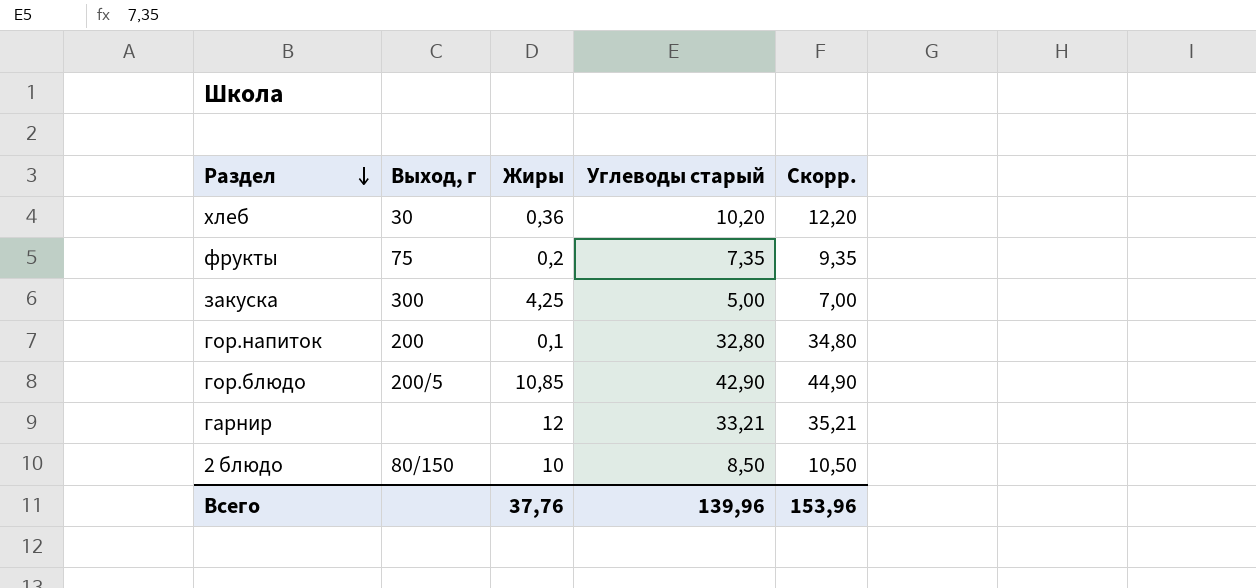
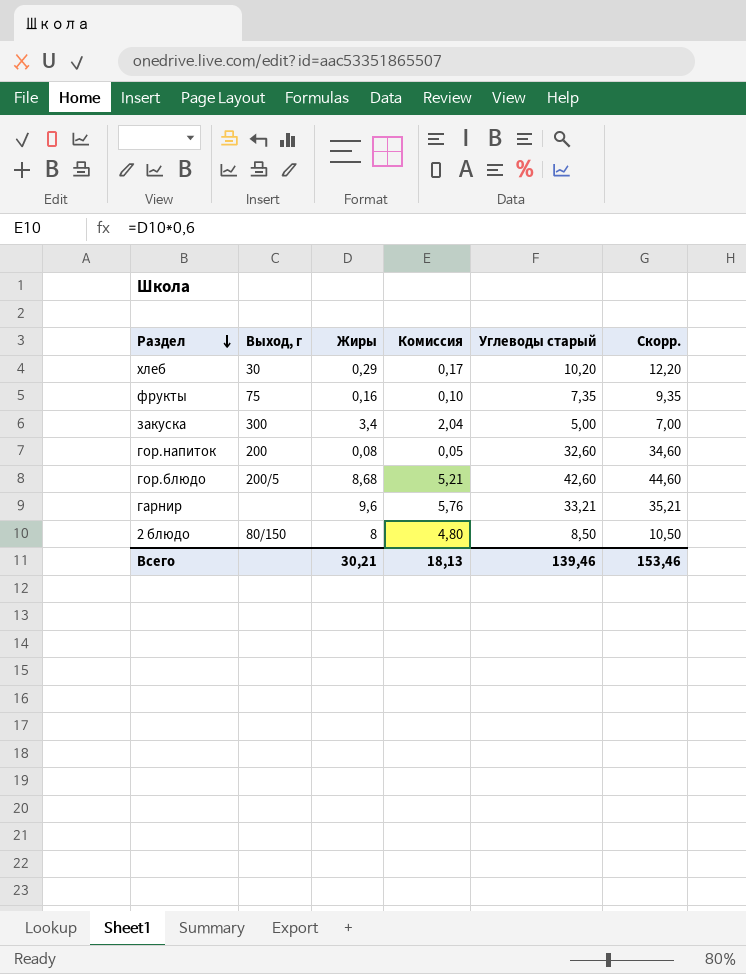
column Комиссия | formula: none -> [Жиры] * 0,6
хлеб | Жиры: 0,36 -> 0,29
фрукты | Жиры: 0,2 -> 0,16
закуска | Жиры: 4,25 -> 3,4
гор.напиток | Жиры: 0,1 -> 0,08
гор.напиток | Углеводы старый: 32,80 -> 32,60
гор.напиток | Скорр.: 34,80 -> 34,60
гор.блюдо | Жиры: 10,85 -> 8,68
гор.блюдо | Углеводы старый: 42,90 -> 42,60
гор.блюдо | Скорр.: 44,90 -> 44,60
гарнир | Жиры: 12 -> 9,6
2 блюдо | Жиры: 10 -> 8
Всего | Жиры: 37,76 -> 30,21
Всего | Углеводы старый: 139,96 -> 139,46
Всего | Скорр.: 153,96 -> 153,46

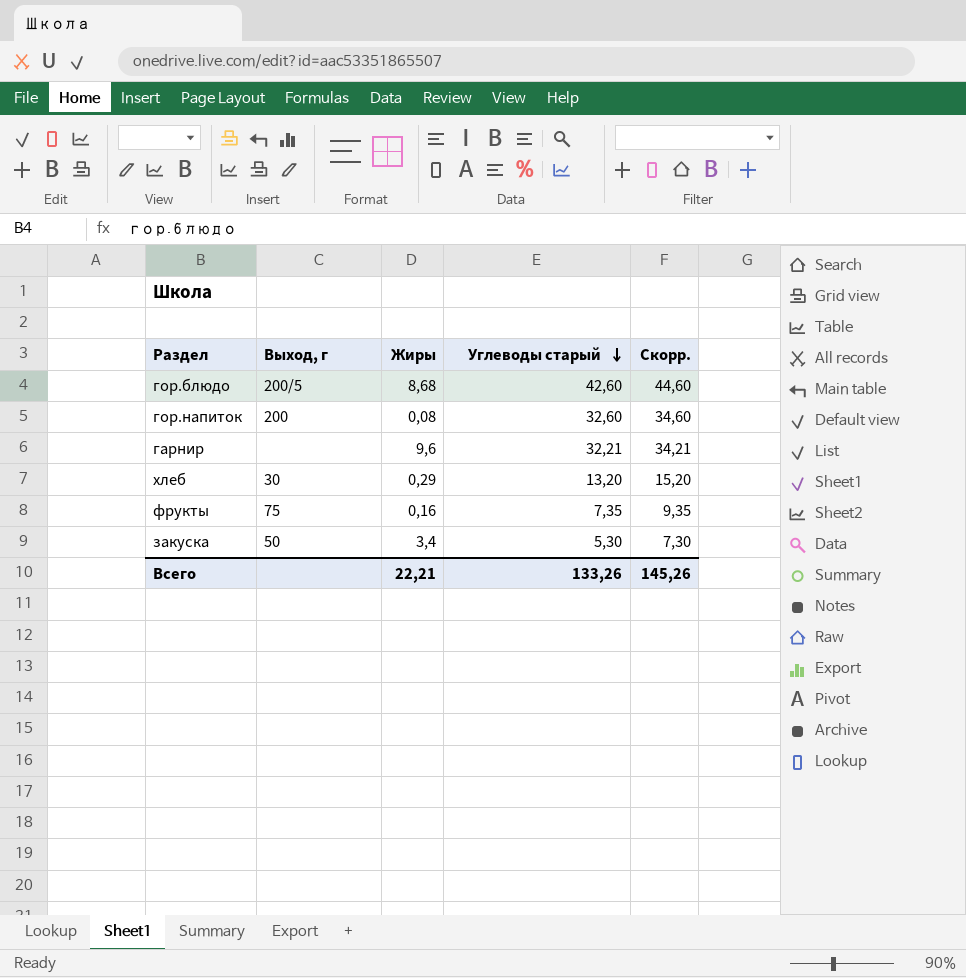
row order: Раздел descending -> Углеводы старый descending
column Комиссия | formula: [Жиры] * 0,6 -> none
row 2 блюдо: 80/150 | 8 | 4,80 | 8,50 | 10,50 -> none
гарнир | Углеводы старый: 33,21 -> 32,21
гарнир | Скорр.: 35,21 -> 34,21
хлеб | Углеводы старый: 10,20 -> 13,20
хлеб | Скорр.: 12,20 -> 15,20
закуска | Выход, г: 300 -> 50
закуска | Углеводы старый: 5,00 -> 5,30
закуска | Скорр.: 7,00 -> 7,30
Всего | Жиры: 30,21 -> 22,21
Всего | Углеводы старый: 139,46 -> 133,26
Всего | Скорр.: 153,46 -> 145,26

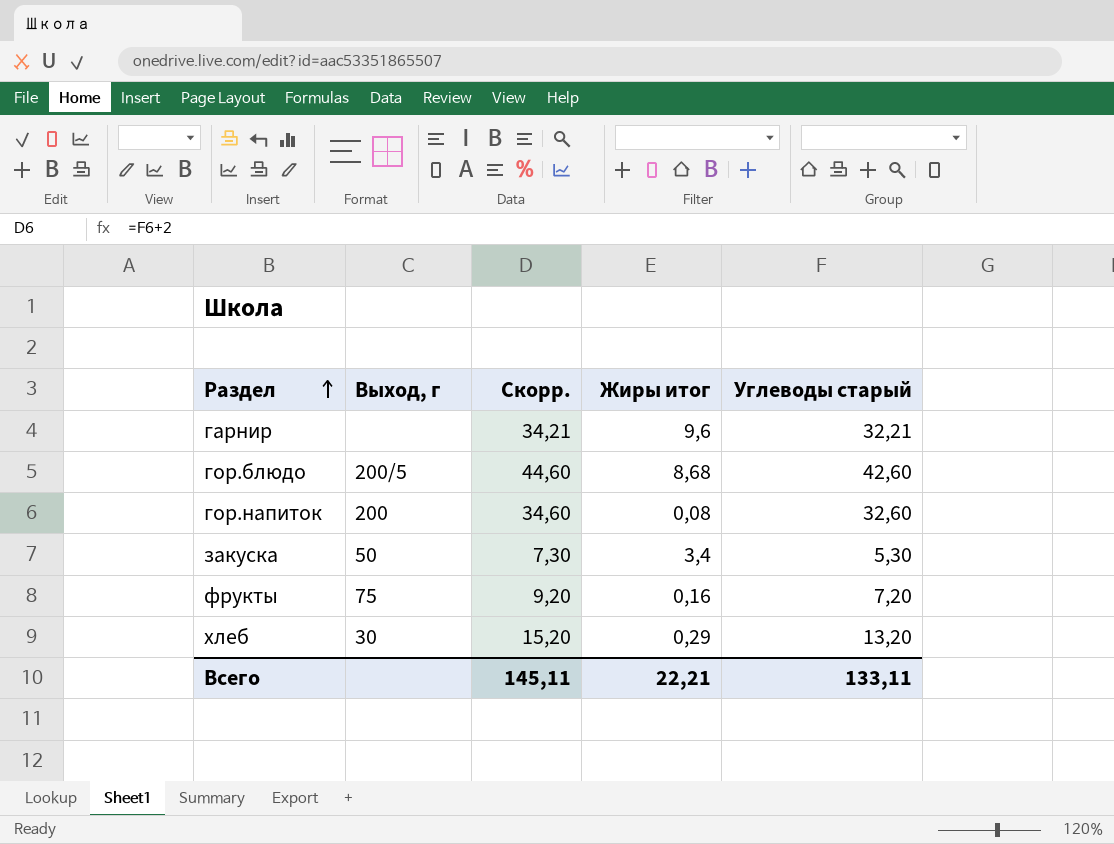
row order: Углеводы старый descending -> Раздел ascending
column Скорр. | position: 5 -> 3
column name: Жиры -> Жиры итог
фрукты | Скорр.: 9,35 -> 9,20
фрукты | Углеводы старый: 7,35 -> 7,20
Всего | Скорр.: 145,26 -> 145,11
Всего | Углеводы старый: 133,26 -> 133,11

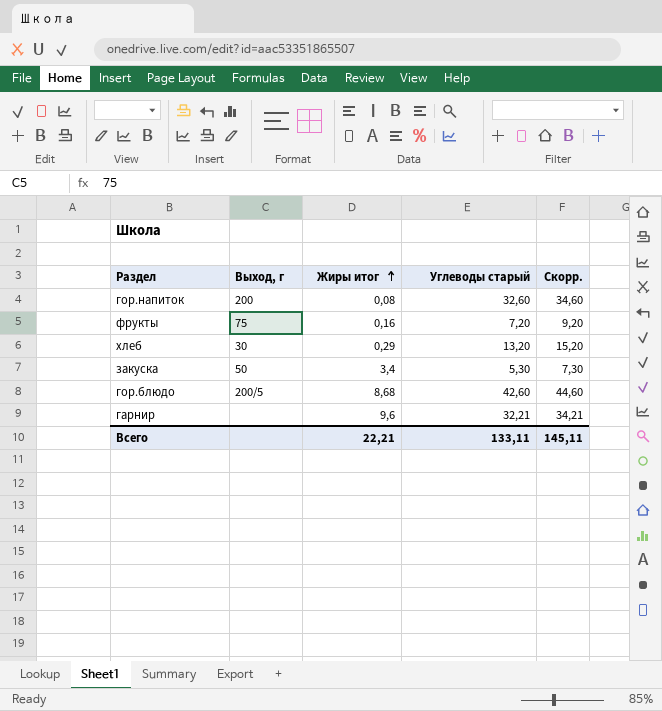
row order: Раздел ascending -> Жиры итог ascending
column Скорр. | position: 3 -> 5

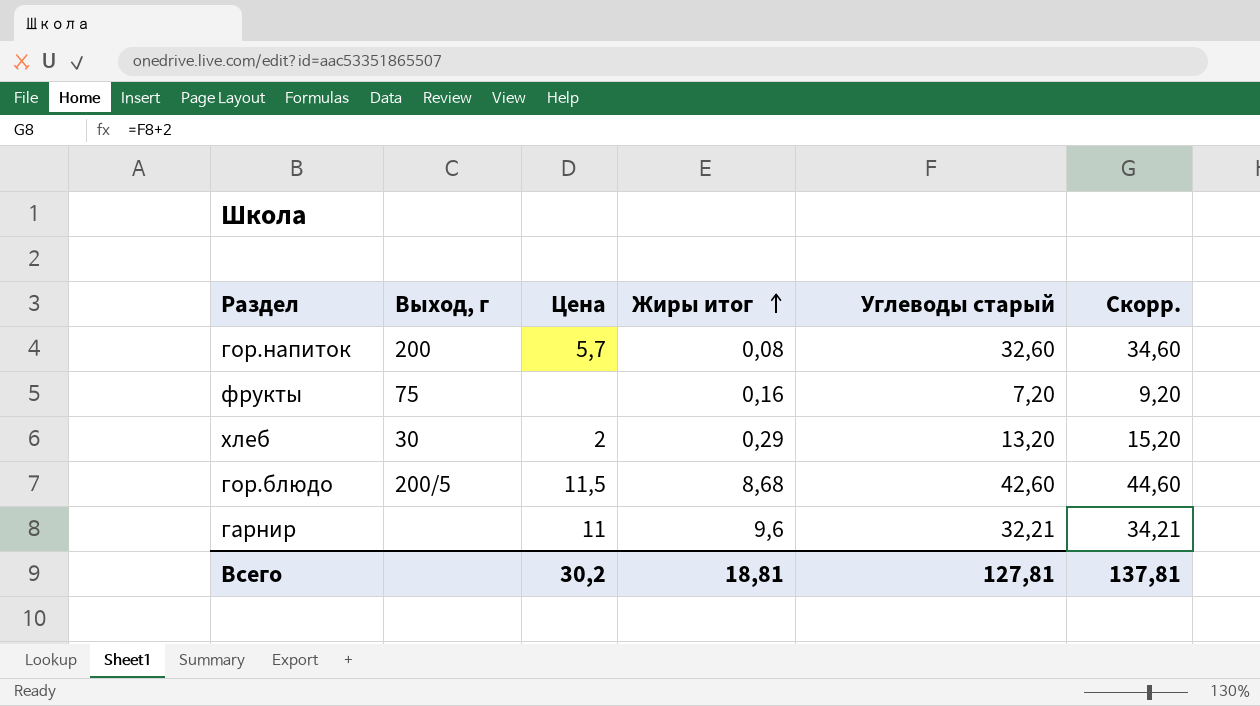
column Цена | position: none -> 3
row закуска: 50 | 3,4 | 5,30 | 7,30 -> none
Всего | Жиры итог: 22,21 -> 18,81
Всего | Углеводы старый: 133,11 -> 127,81
Всего | Скорр.: 145,11 -> 137,81

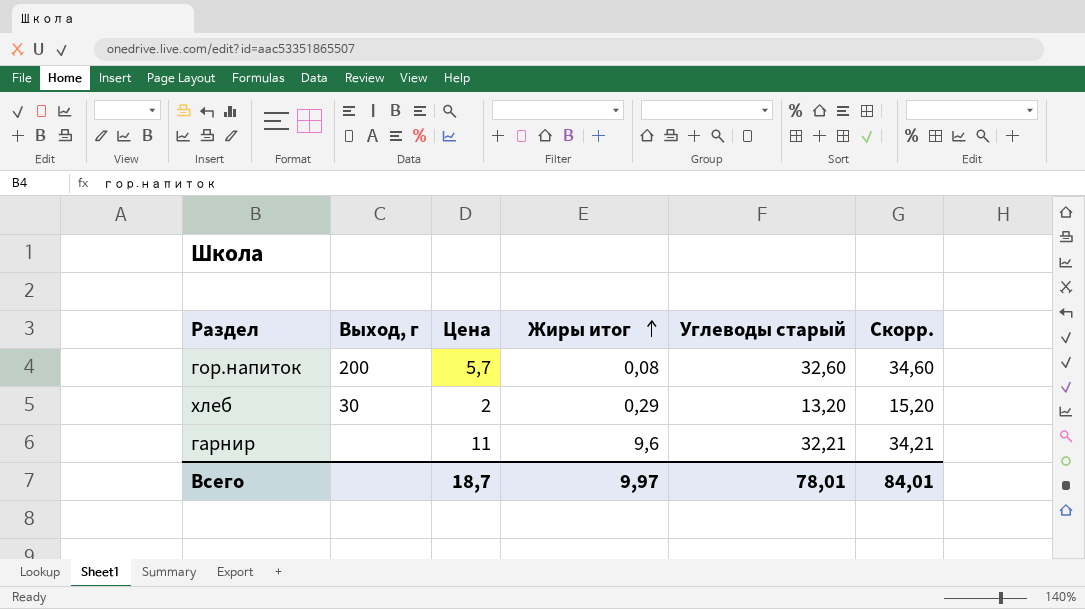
row фрукты: 75 | none | 0,16 | 7,20 | 9,20 -> none
row гор.блюдо: 200/5 | 11,5 | 8,68 | 42,60 | 44,60 -> none
Всего | Цена: 30,2 -> 18,7
Всего | Жиры итог: 18,81 -> 9,97
Всего | Углеводы старый: 127,81 -> 78,01
Всего | Скорр.: 137,81 -> 84,01

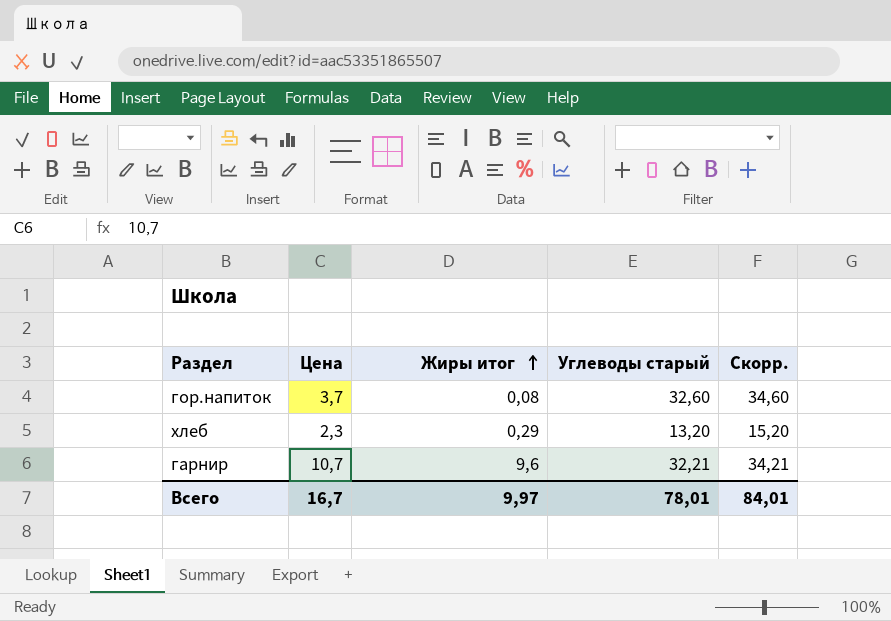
column Выход, г | position: 2 -> none
гор.напиток | Цена: 5,7 -> 3,7
хлеб | Цена: 2 -> 2,3
гарнир | Цена: 11 -> 10,7
Всего | Цена: 18,7 -> 16,7

